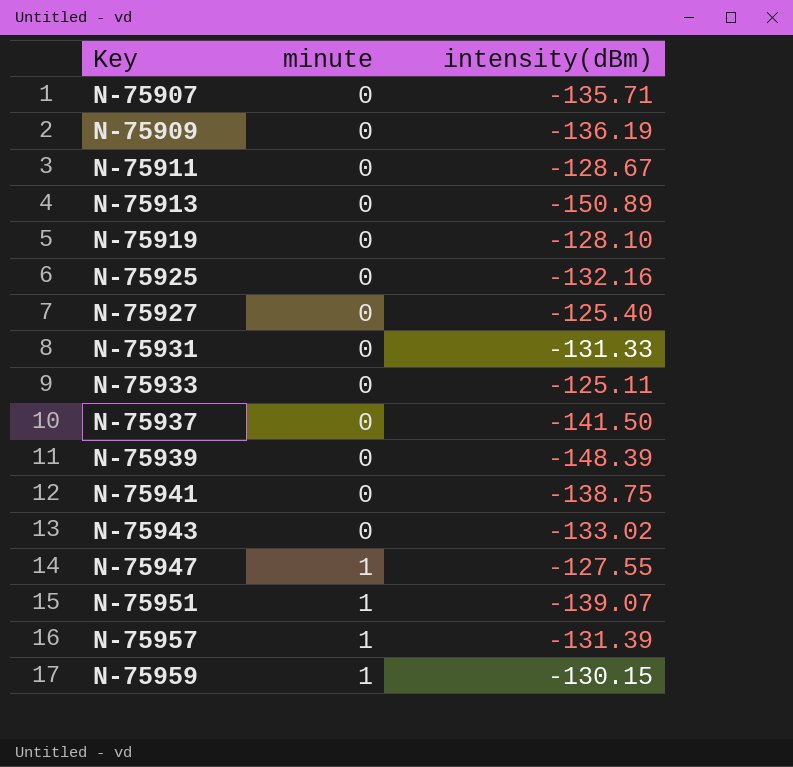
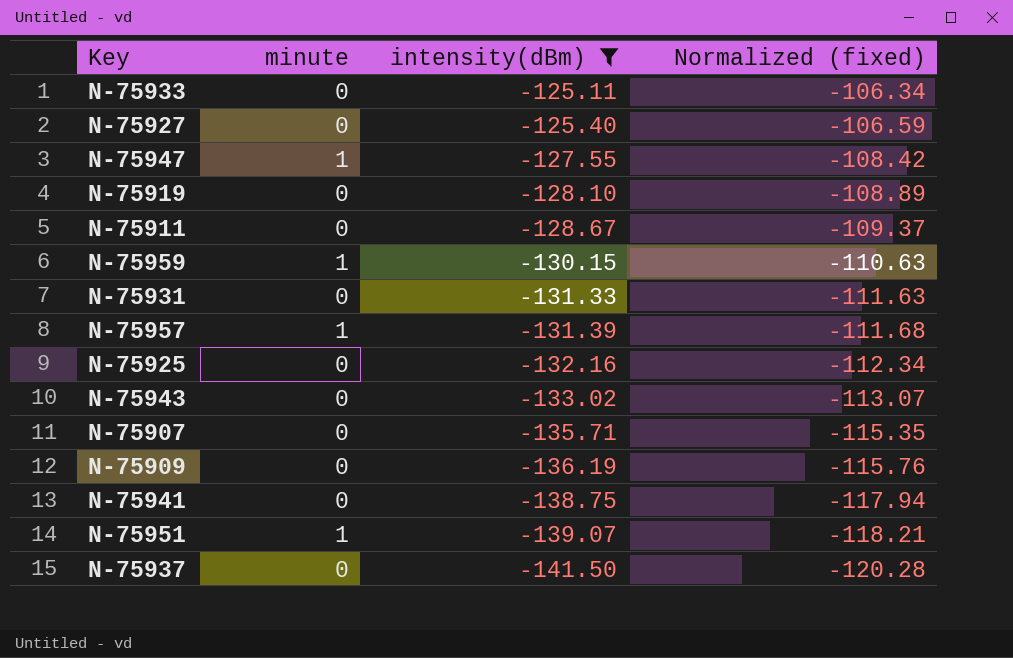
filter: none -> intensity(dBm) >= -141.50
row order: Key ascending -> intensity(dBm) descending
column Normalized (fixed) | formula: none -> [intensity(dBm)] * 0.85

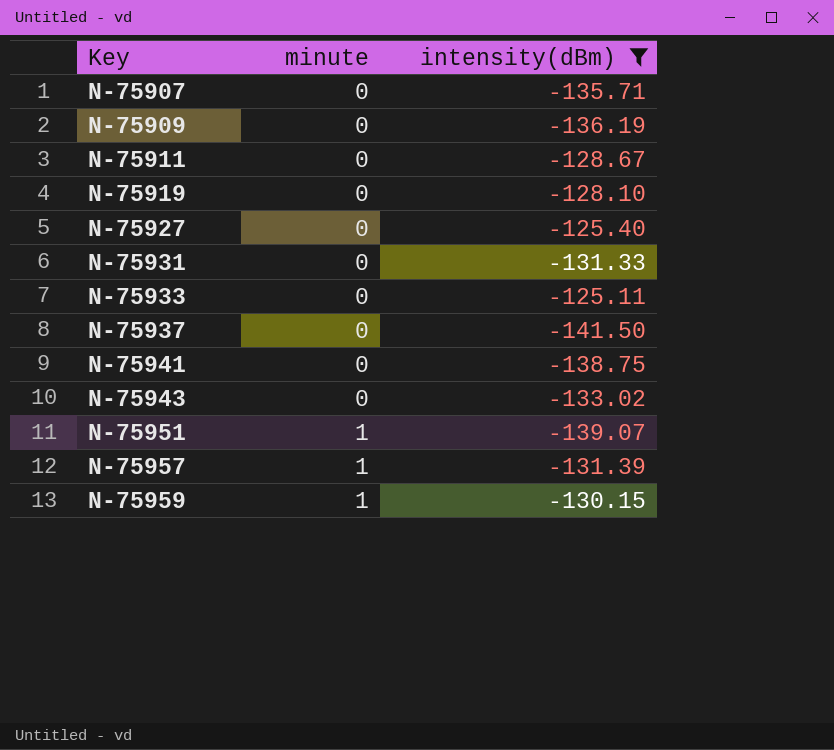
row order: intensity(dBm) descending -> Key ascending
column Normalized (fixed) | formula: [intensity(dBm)] * 0.85 -> none
row N-75947: 1 | -127.55 | -108.42 -> none
row N-75925: 0 | -132.16 | -112.34 -> none

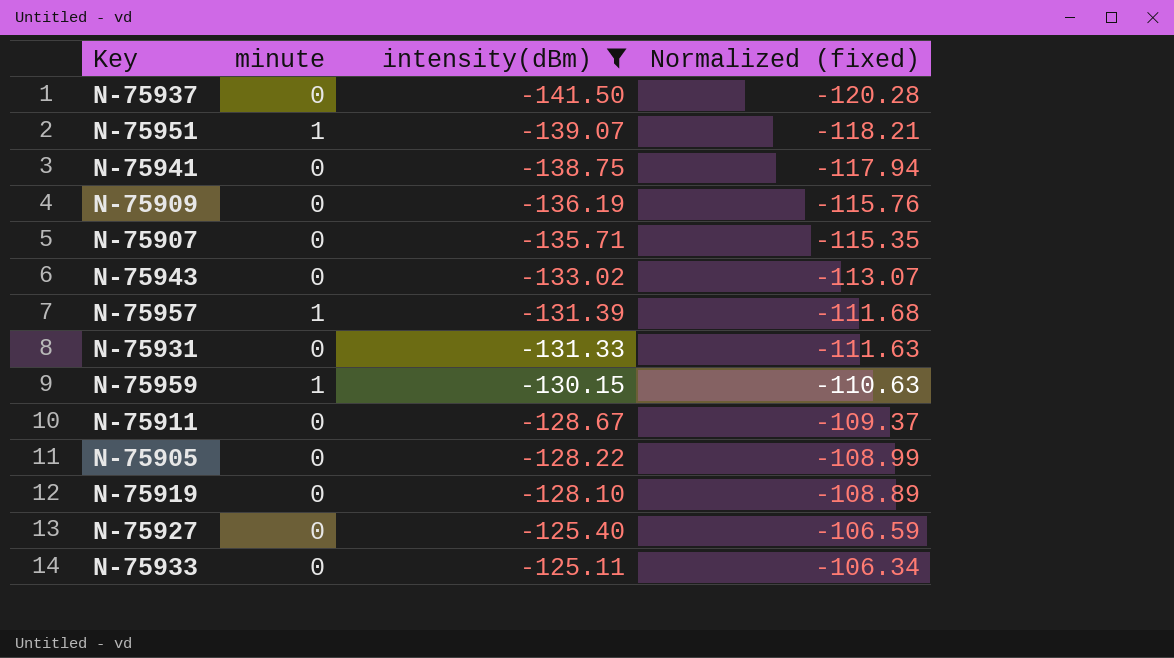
row order: Key ascending -> intensity(dBm) ascending
column Normalized (fixed) | formula: none -> [intensity(dBm)] * 0.85
row N-75905: none -> 0 | -128.22 | -108.99

